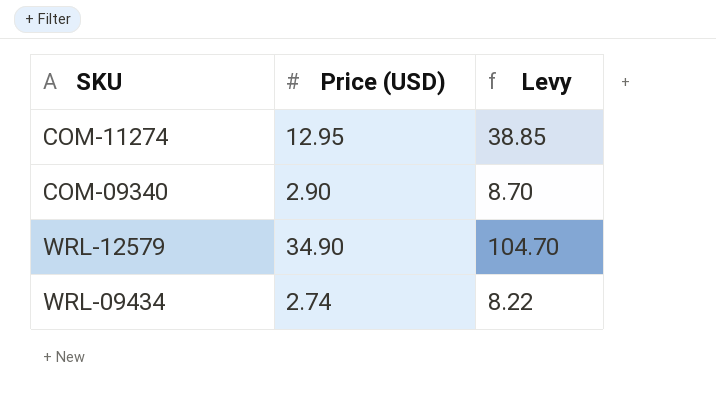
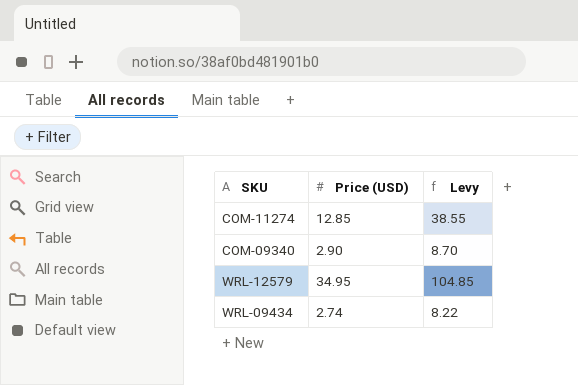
COM-11274 | Price (USD): 12.95 -> 12.85
COM-11274 | Levy: 38.85 -> 38.55
WRL-12579 | Price (USD): 34.90 -> 34.95
WRL-12579 | Levy: 104.70 -> 104.85

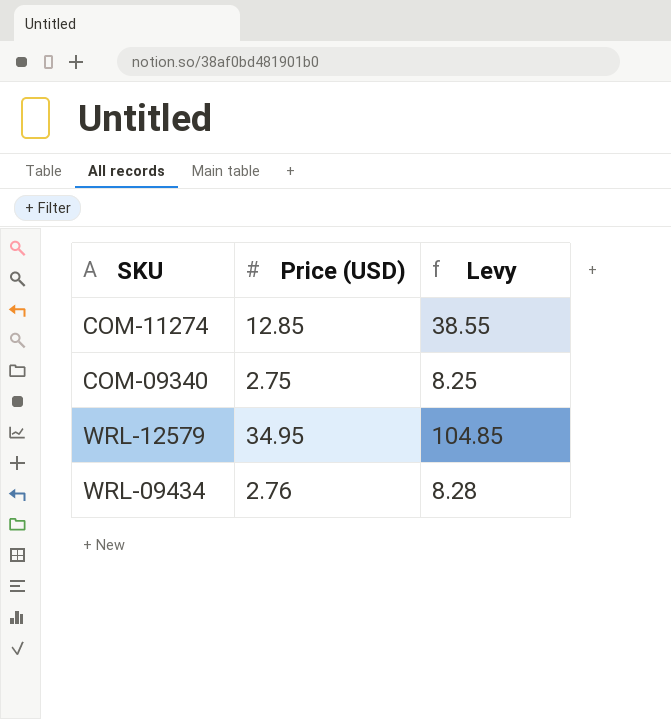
COM-09340 | Price (USD): 2.90 -> 2.75
COM-09340 | Levy: 8.70 -> 8.25
WRL-09434 | Price (USD): 2.74 -> 2.76
WRL-09434 | Levy: 8.22 -> 8.28

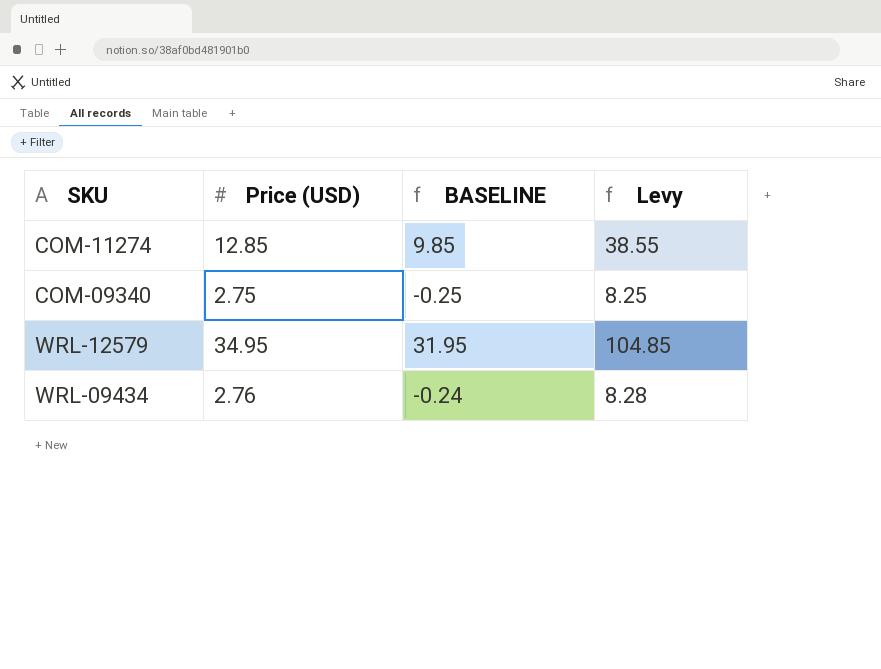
column BASELINE | formula: none -> [Price (USD)] - 3

